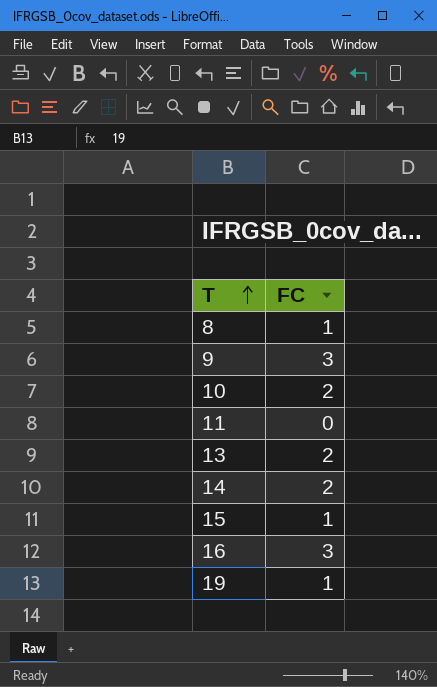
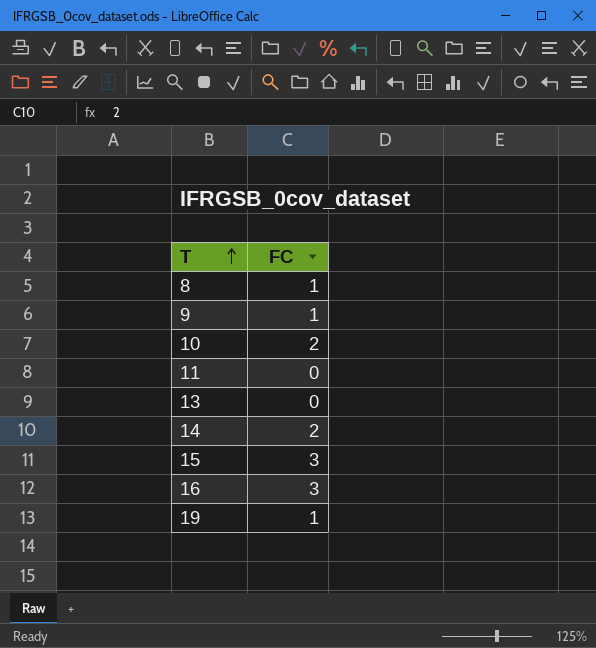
9 | FC: 3 -> 1
13 | FC: 2 -> 0
15 | FC: 1 -> 3

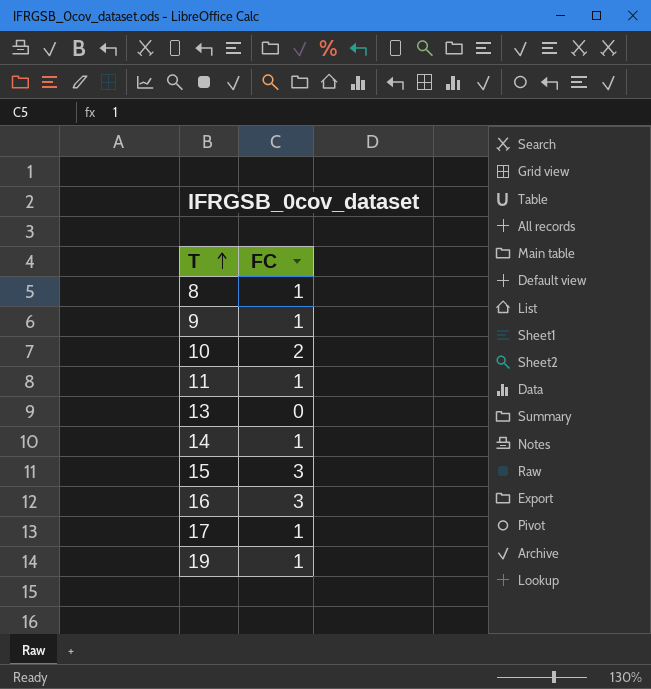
11 | FC: 0 -> 1
14 | FC: 2 -> 1
row 17: none -> 1

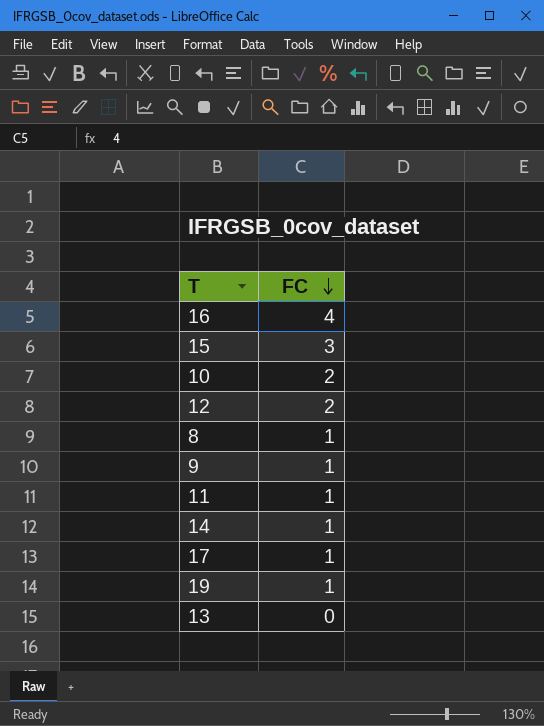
row order: T ascending -> FC descending
16 | FC: 3 -> 4
row 12: none -> 2

